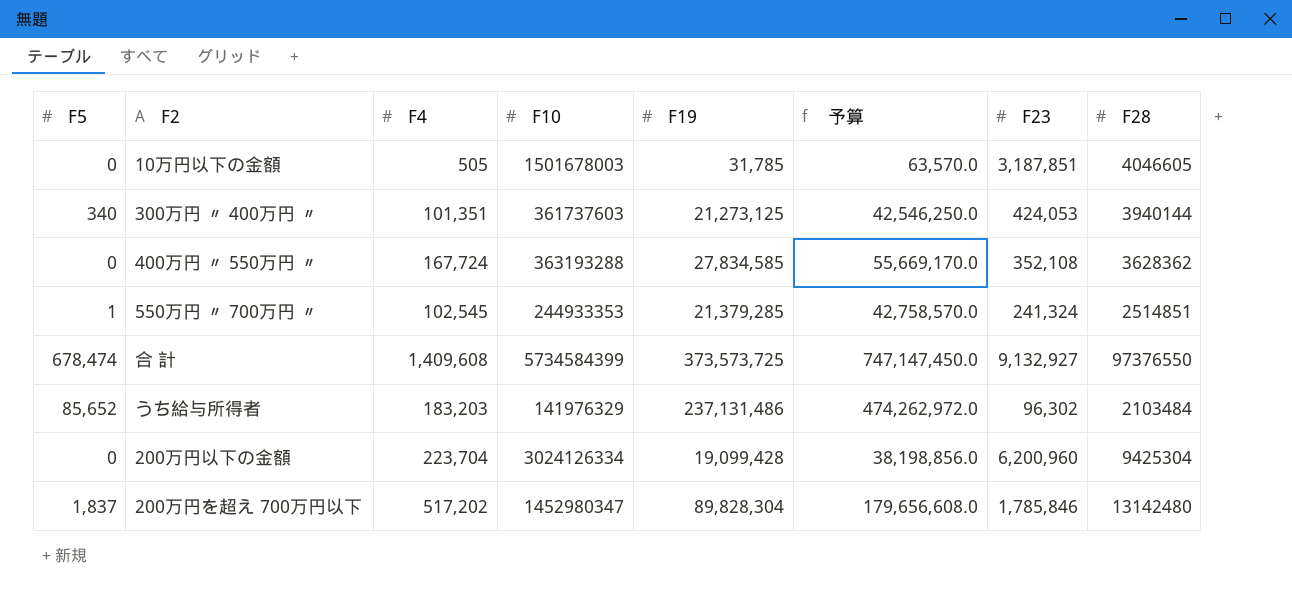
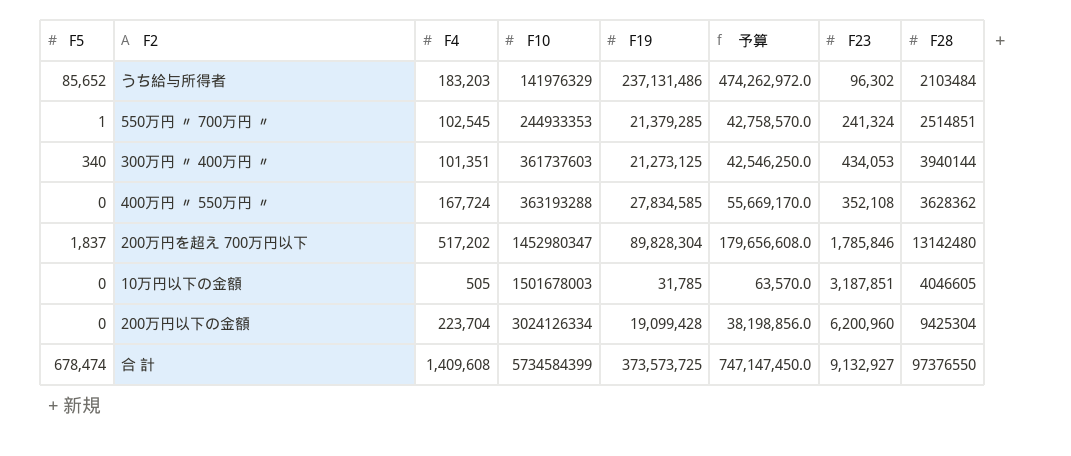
row order: none -> F10 ascending
300万円 〃 400万円 〃 | F23: 424,053 -> 434,053

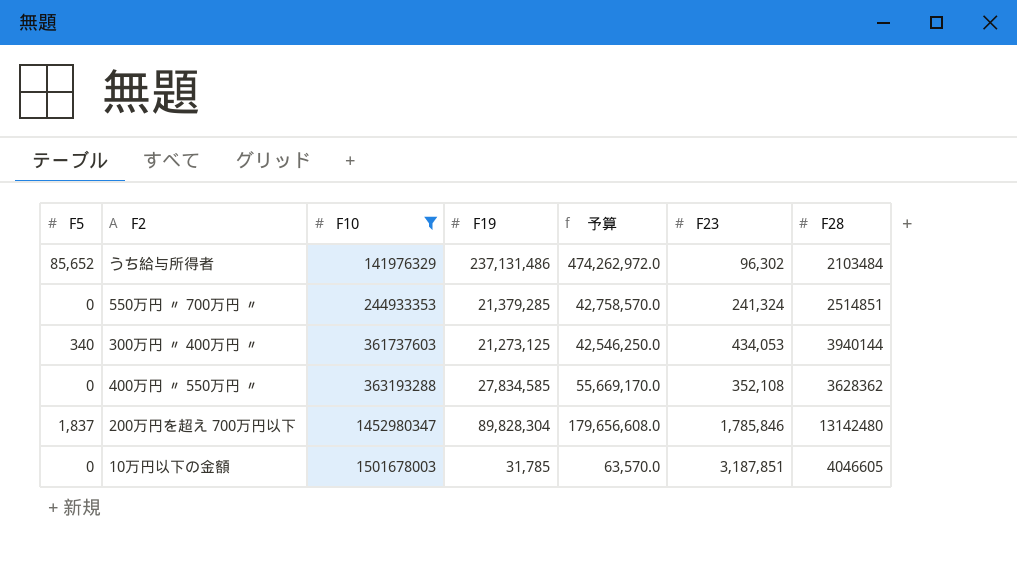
filter: none -> F10 <= 1501678003
column F4 | position: 3 -> none
550万円 〃 700万円 〃 | F5: 1 -> 0

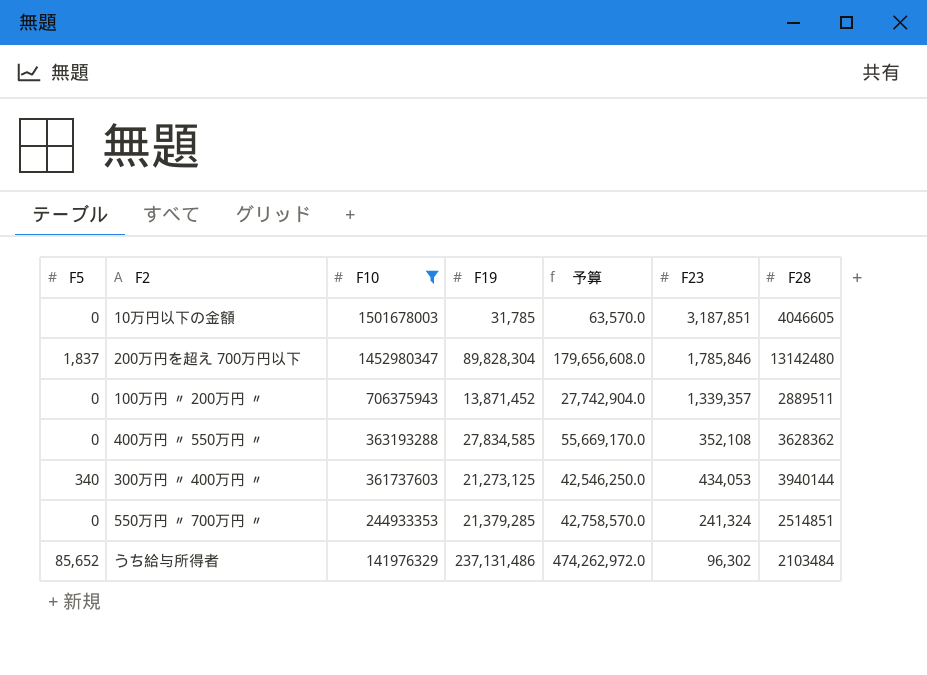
row order: F10 ascending -> F10 descending
row 100万円 〃 200万円 〃: none -> 0 | 706375943 | 13,871,452 | 27,742,904.0 | 1,339,357 | 2889511

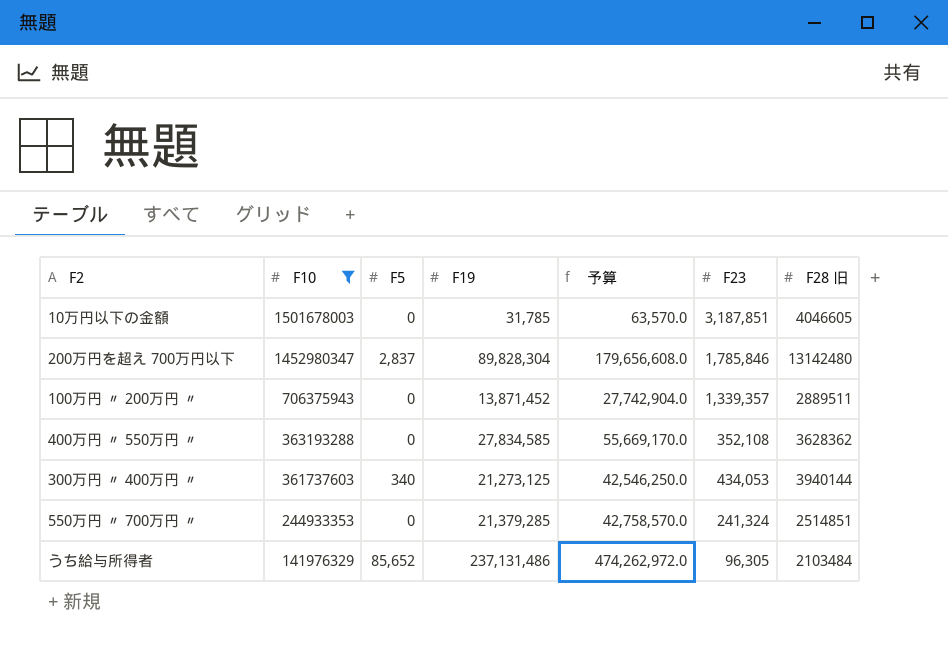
column F5 | position: 1 -> 3
column name: F28 -> F28 旧
200万円を超え 700万円以下 | F5: 1,837 -> 2,837
うち給与所得者 | F23: 96,302 -> 96,305

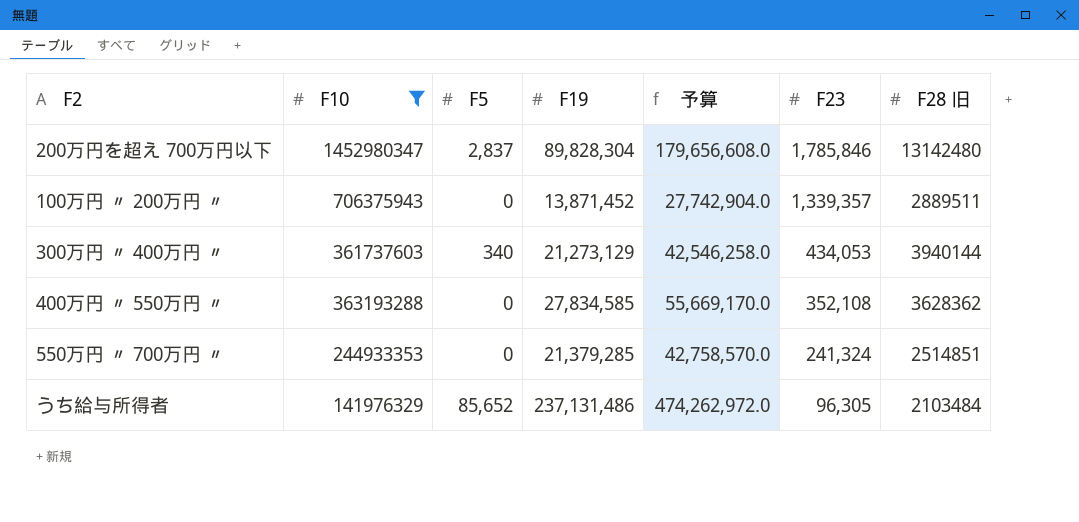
row order: F10 descending -> F23 descending
row 10万円以下の金額: 1501678003 | 0 | 31,785 | 63,570.0 | 3,187,851 | 4046605 -> none
300万円 〃 400万円 〃 | F19: 21,273,125 -> 21,273,129
300万円 〃 400万円 〃 | 予算: 42,546,250.0 -> 42,546,258.0

